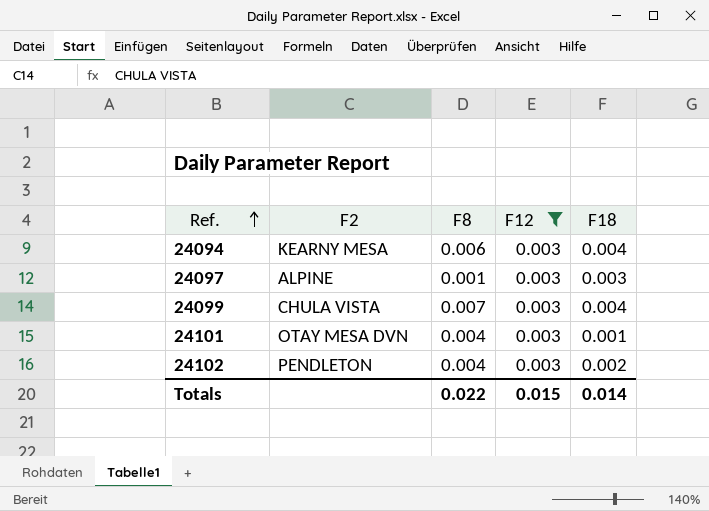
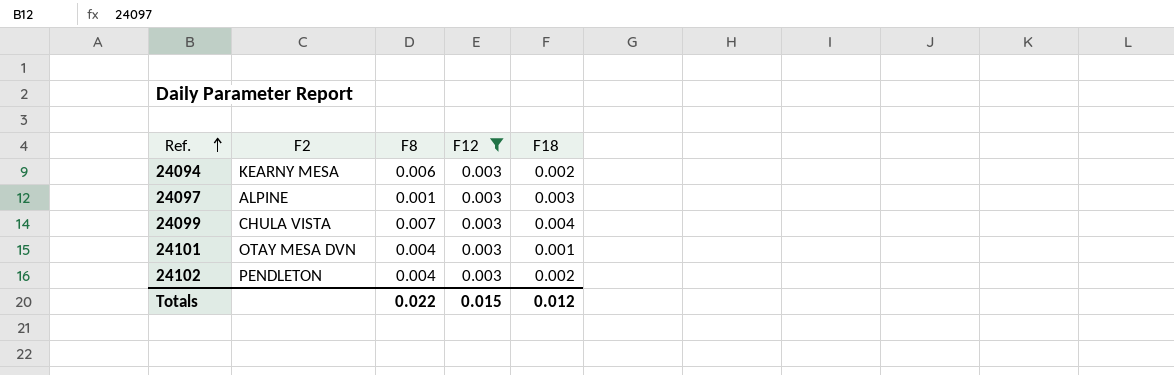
24094 | F18: 0.004 -> 0.002
Totals | F18: 0.014 -> 0.012

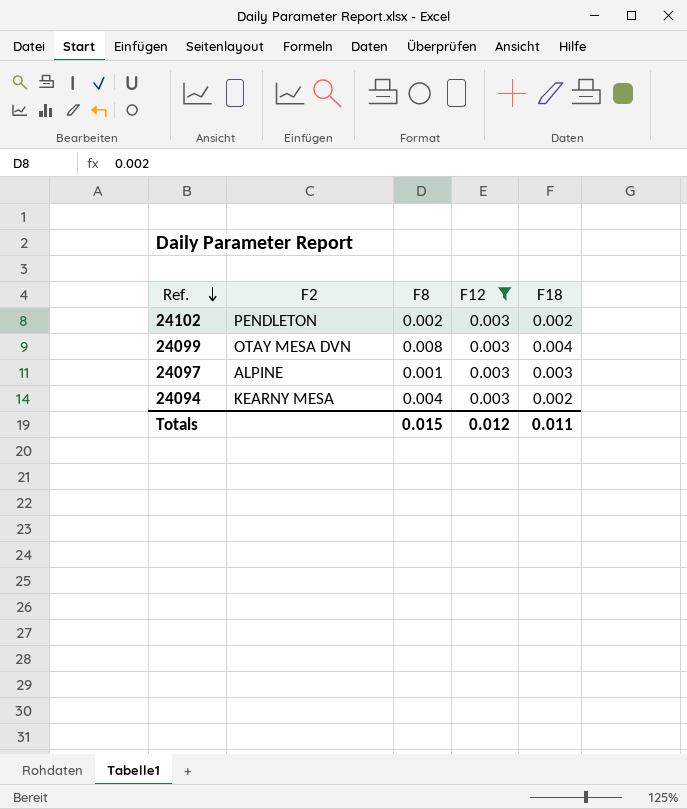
row order: Ref. ascending -> Ref. descending
row 24101: OTAY MESA DVN | 0.004 | 0.003 | 0.001 -> none
24102 | F8: 0.004 -> 0.002
24099 | F2: CHULA VISTA -> OTAY MESA DVN
24099 | F8: 0.007 -> 0.008
24094 | F8: 0.006 -> 0.004
Totals | F8: 0.022 -> 0.015
Totals | F12: 0.015 -> 0.012
Totals | F18: 0.012 -> 0.011

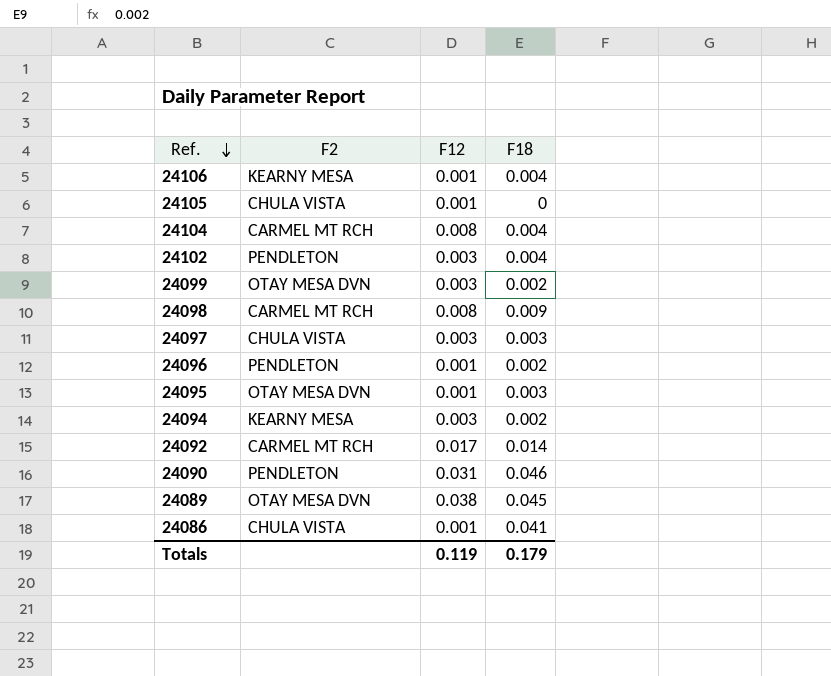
filter: F12 = 0.003 -> none
column F8 | position: 3 -> none
24102 | F18: 0.002 -> 0.004
24099 | F18: 0.004 -> 0.002
24097 | F2: ALPINE -> CHULA VISTA
Totals | F12: 0.012 -> 0.119
Totals | F18: 0.011 -> 0.179

